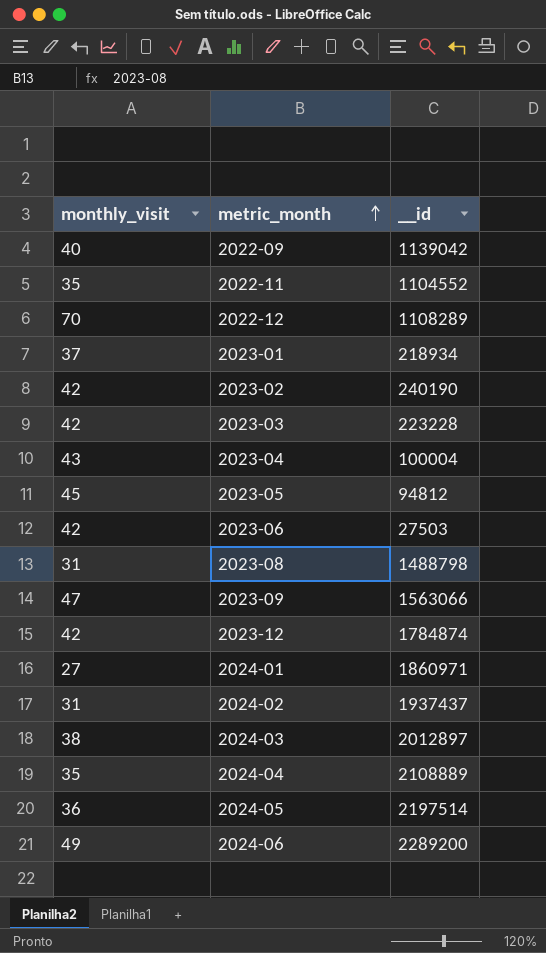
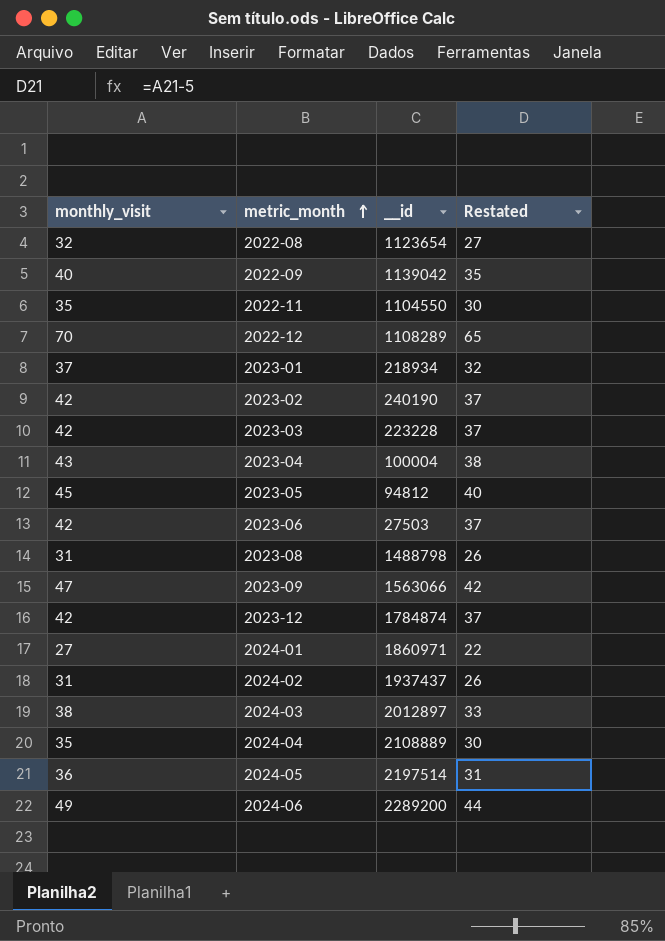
column Restated | formula: none -> [monthly_visit] - 5
row 2022-08: none -> 32 | 1123654 | 27
2022-11 | __id: 1104552 -> 1104550

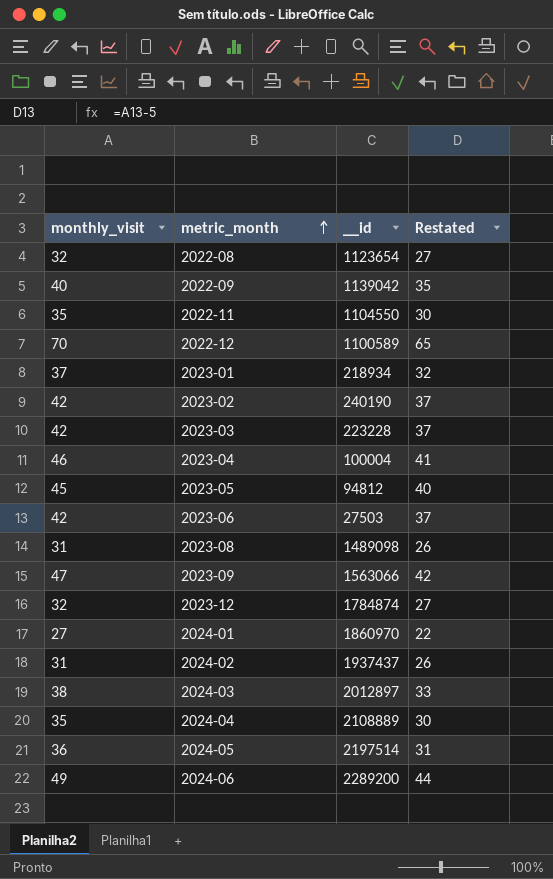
2022-12 | __id: 1108289 -> 1100589
2023-04 | monthly_visit: 43 -> 46
2023-04 | Restated: 38 -> 41
2023-08 | __id: 1488798 -> 1489098
2023-12 | monthly_visit: 42 -> 32
2023-12 | Restated: 37 -> 27
2024-01 | __id: 1860971 -> 1860970

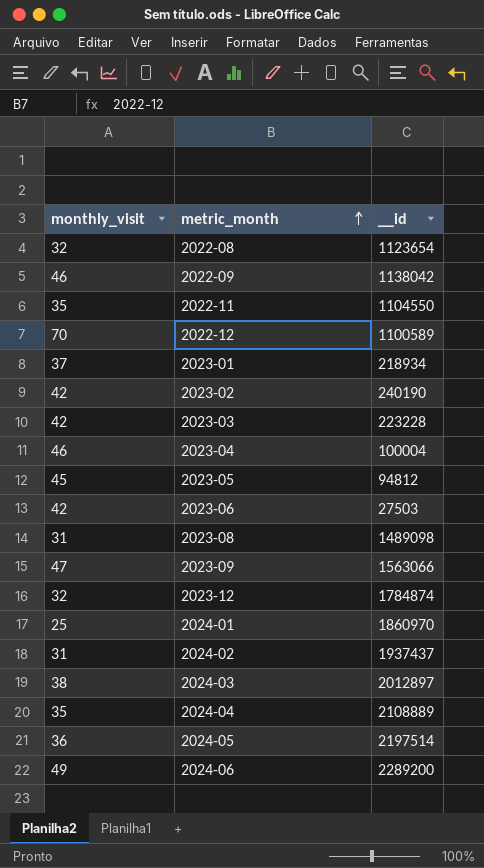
column Restated | formula: [monthly_visit] - 5 -> none
2022-09 | monthly_visit: 40 -> 46
2022-09 | __id: 1139042 -> 1138042
2024-01 | monthly_visit: 27 -> 25

